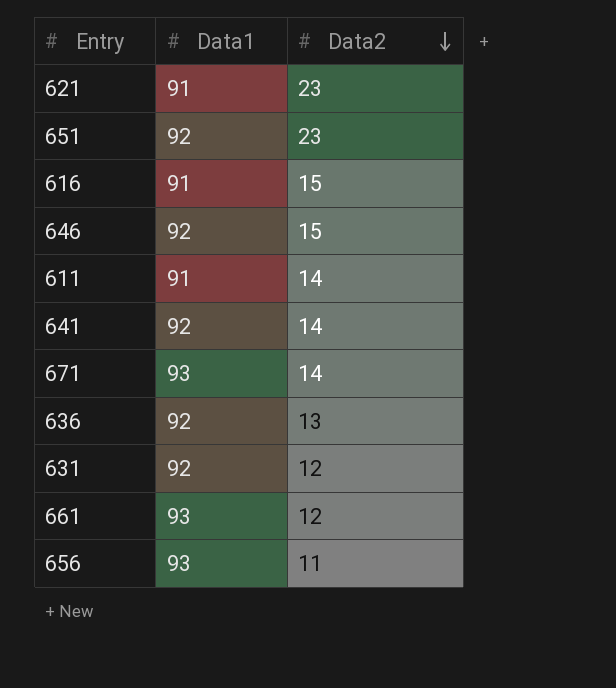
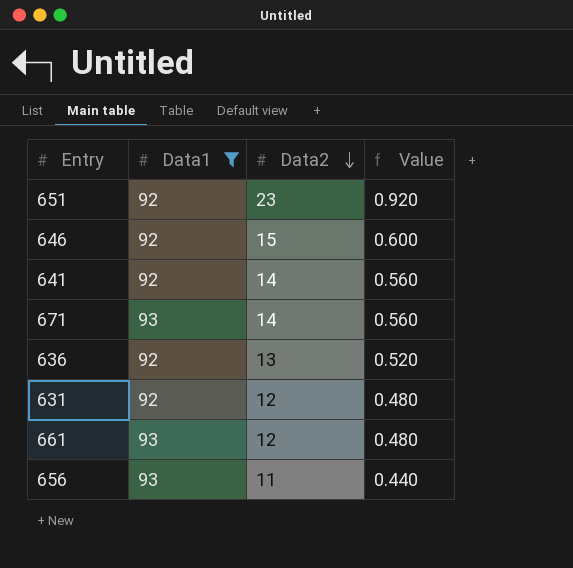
filter: none -> Data1 != 91
column Value | formula: none -> [Data2] * 0.04

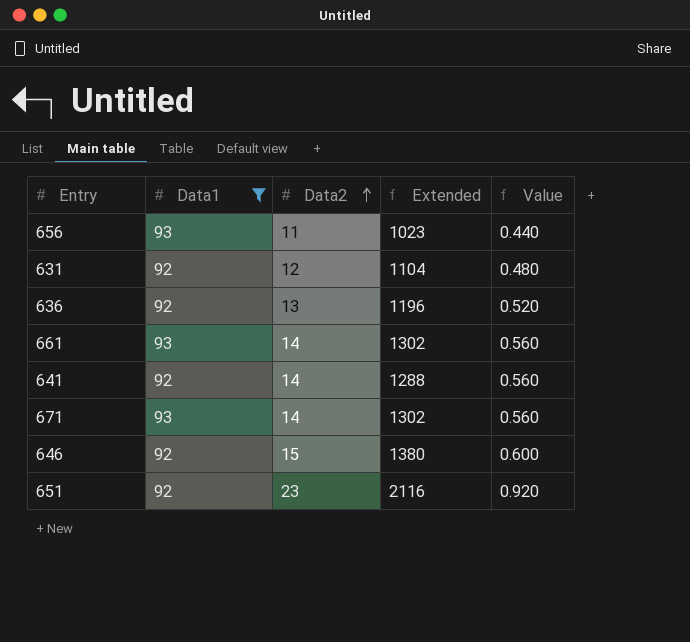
row order: Data2 descending -> Data2 ascending
column Extended | formula: none -> [Data1] * [Data2]
661 | Data2: 12 -> 14
661 | Value: 0.480 -> 0.560

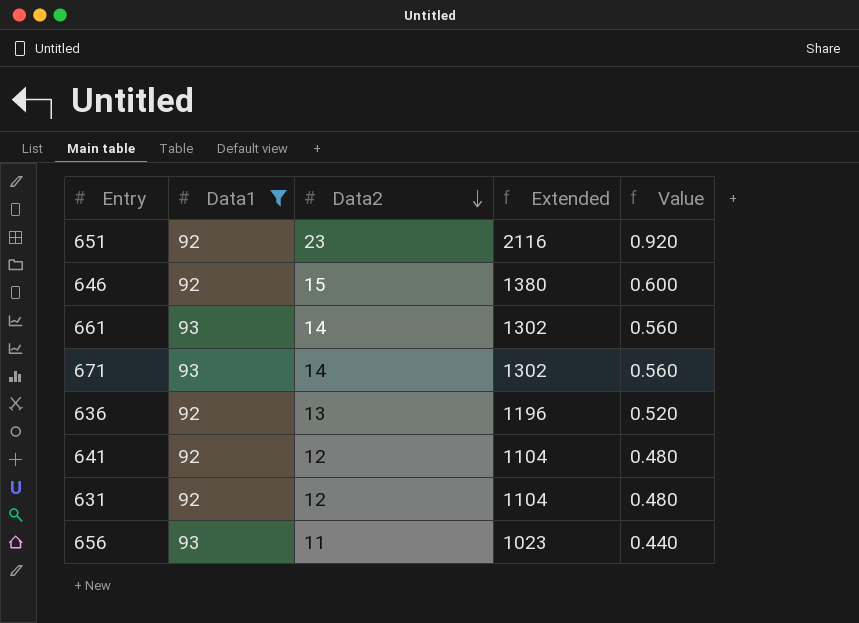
row order: Data2 ascending -> Data2 descending
641 | Data2: 14 -> 12
641 | Extended: 1288 -> 1104
641 | Value: 0.560 -> 0.480

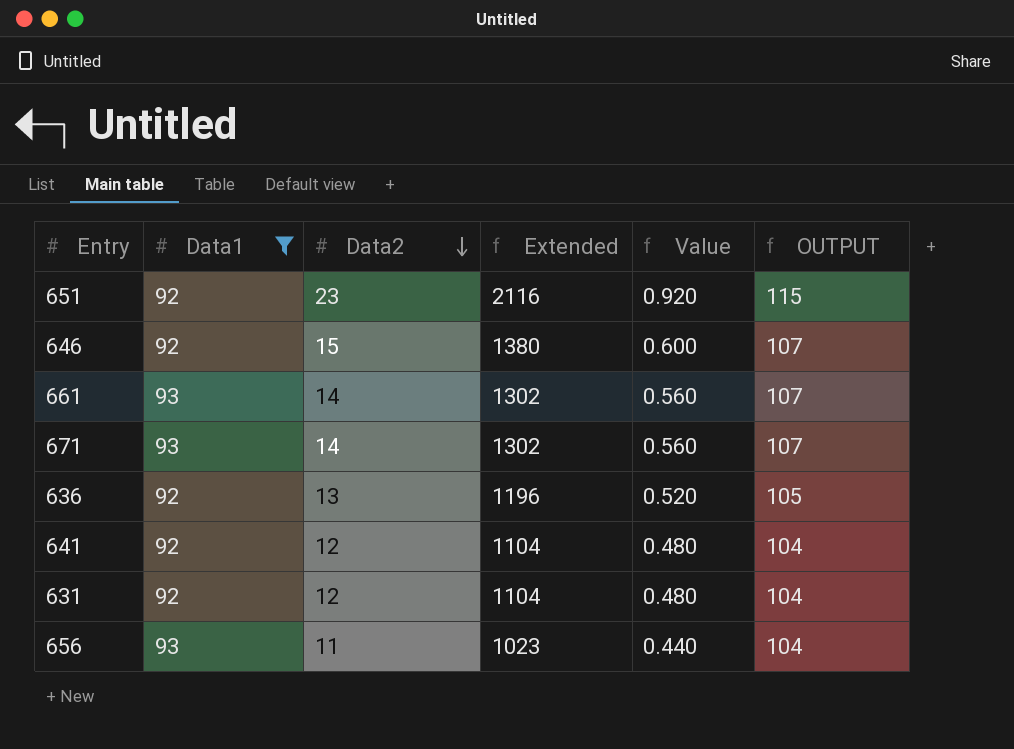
column OUTPUT | formula: none -> [Data1] + [Data2]

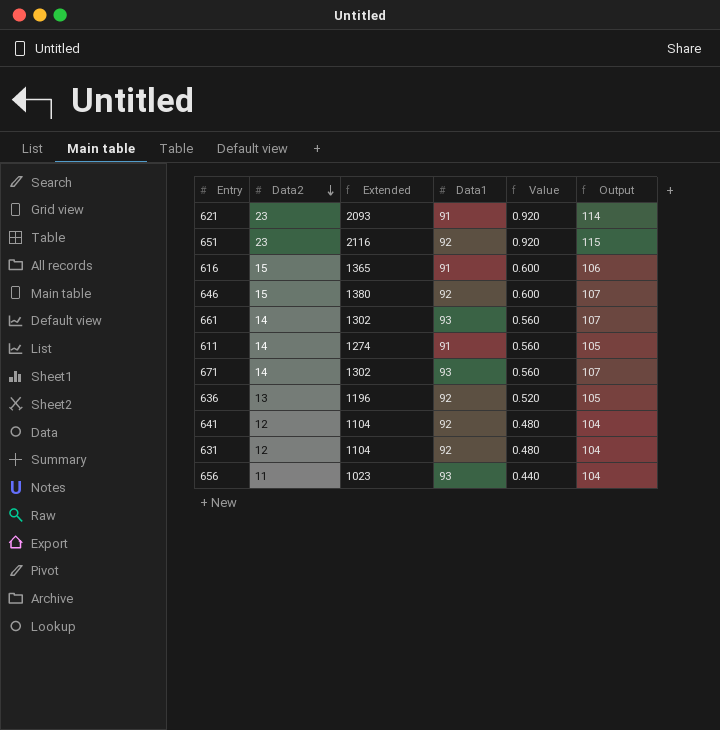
filter: Data1 != 91 -> none
column Data1 | position: 2 -> 4
column name: OUTPUT -> Output

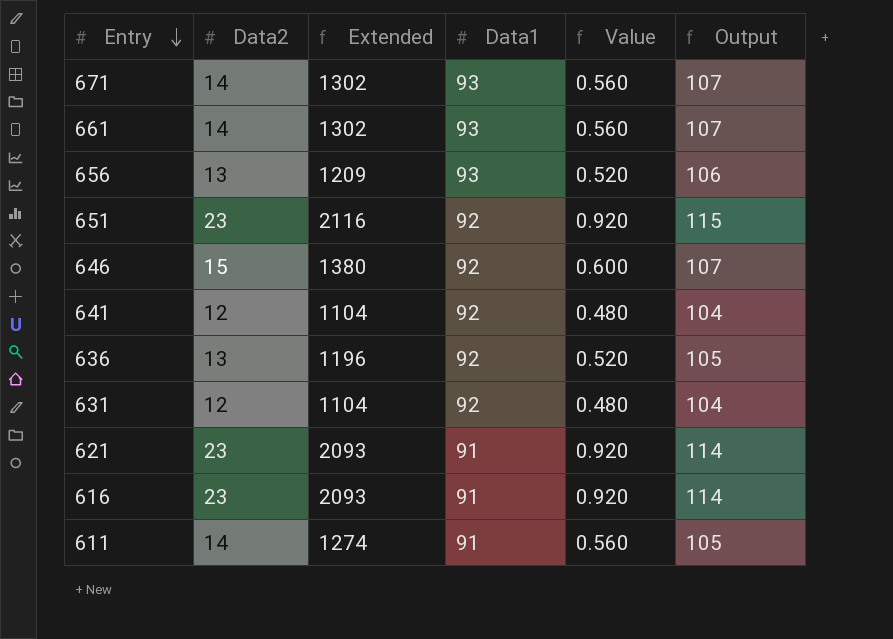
row order: Data2 descending -> Entry descending
656 | Data2: 11 -> 13
656 | Extended: 1023 -> 1209
656 | Value: 0.440 -> 0.520
656 | Output: 104 -> 106
616 | Data2: 15 -> 23
616 | Extended: 1365 -> 2093
616 | Value: 0.600 -> 0.920
616 | Output: 106 -> 114

